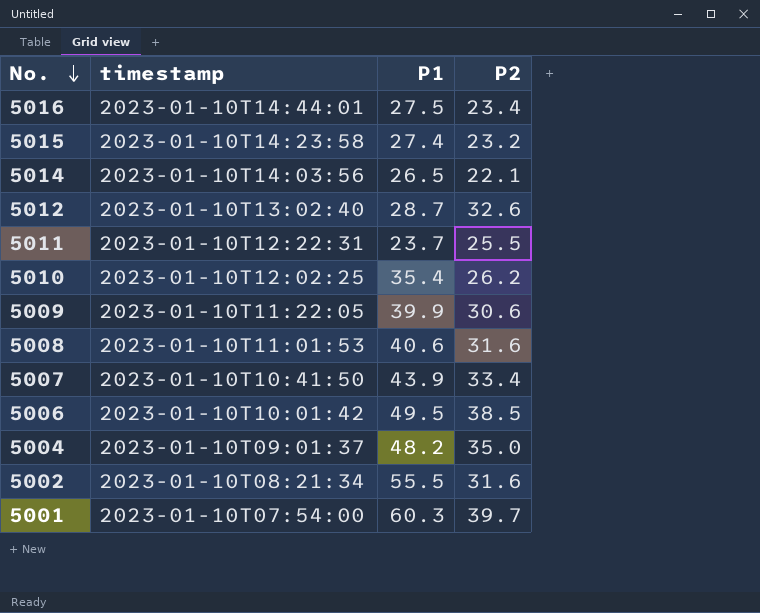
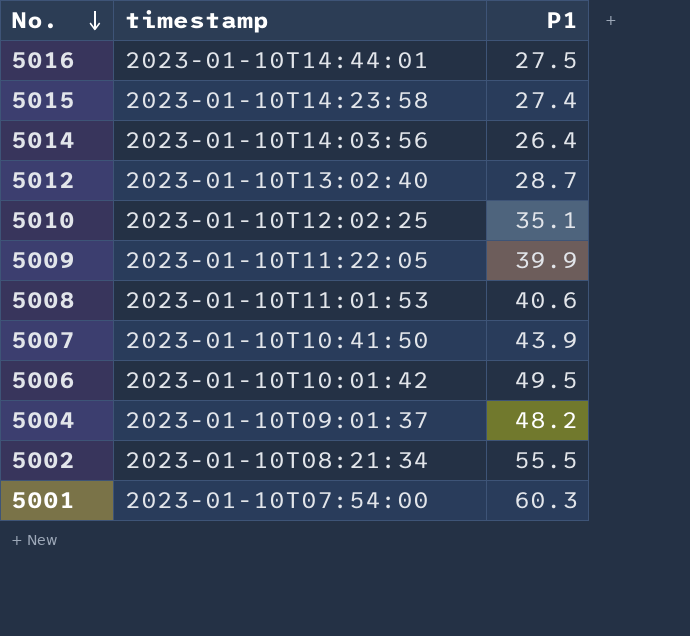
column P2 | position: 4 -> none
row 5011: 2023-01-10T12:22:31 | 23.7 | 25.5 -> none
5014 | P1: 26.5 -> 26.4
5010 | P1: 35.4 -> 35.1

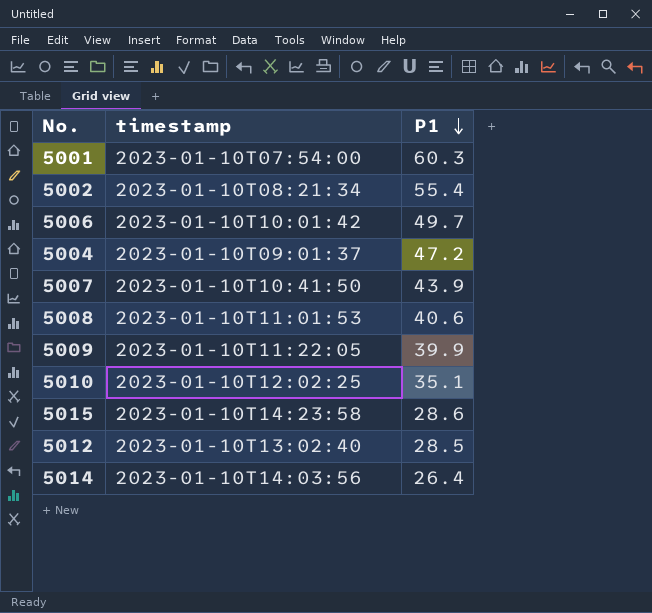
row order: No. descending -> P1 descending
row 5016: 2023-01-10T14:44:01 | 27.5 -> none
5002 | P1: 55.5 -> 55.4
5006 | P1: 49.5 -> 49.7
5004 | P1: 48.2 -> 47.2
5015 | P1: 27.4 -> 28.6
5012 | P1: 28.7 -> 28.5

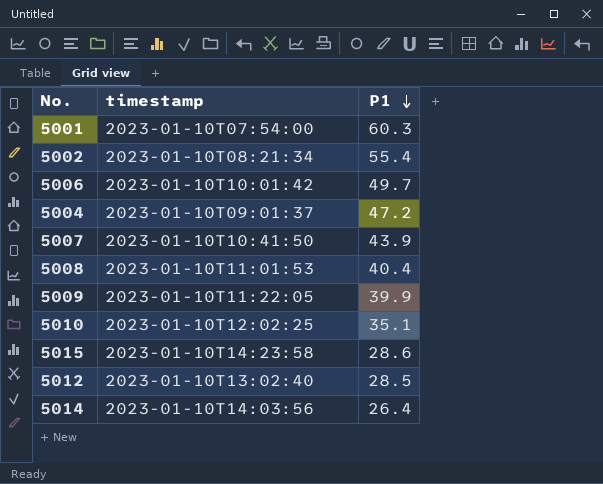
5008 | P1: 40.6 -> 40.4

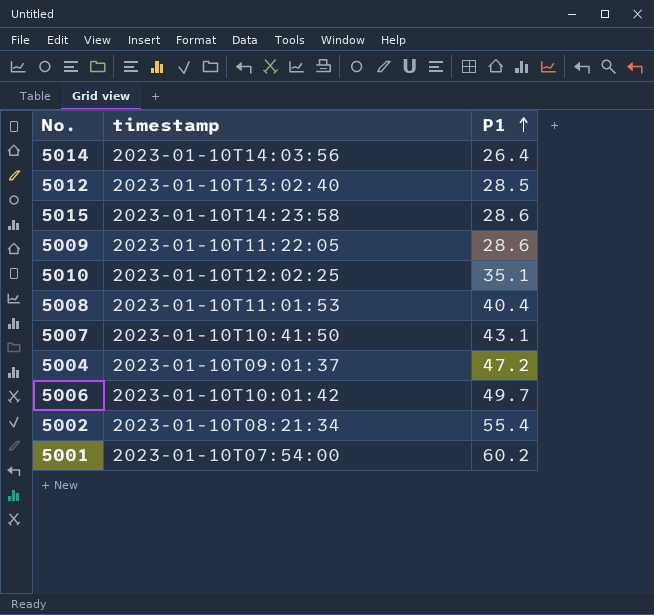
row order: P1 descending -> P1 ascending
5009 | P1: 39.9 -> 28.6
5007 | P1: 43.9 -> 43.1
5001 | P1: 60.3 -> 60.2

